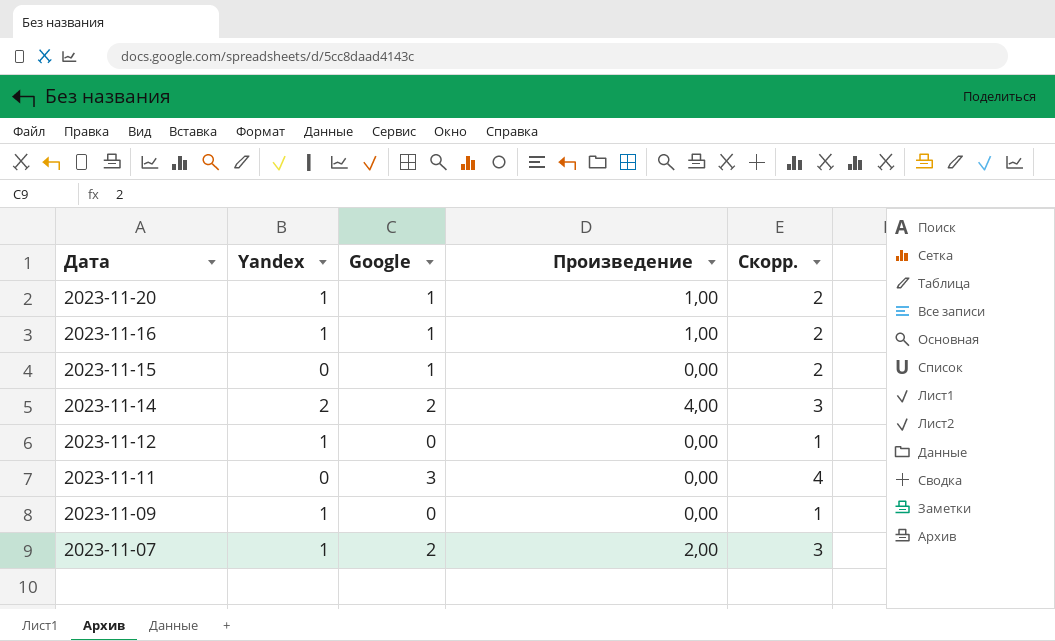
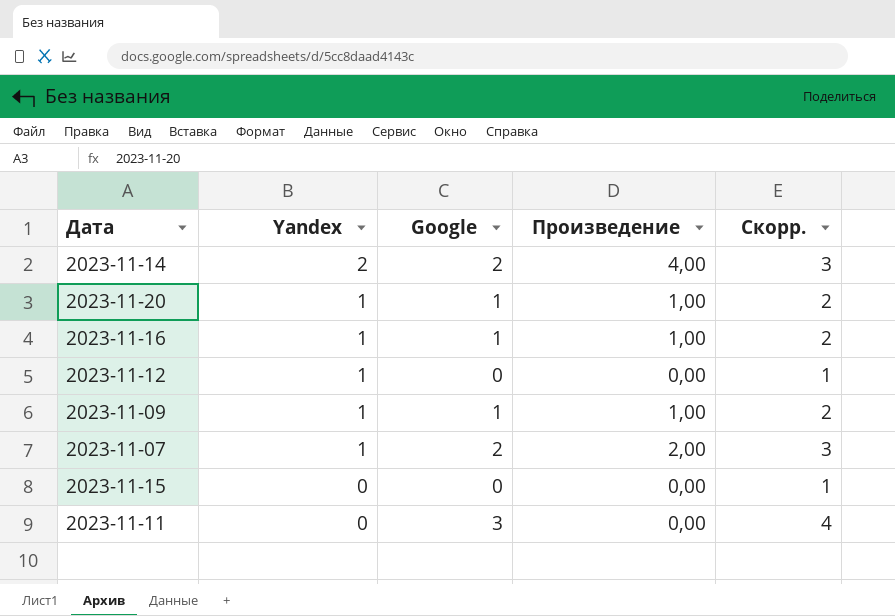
row order: Дата descending -> Yandex descending
2023-11-09 | Google: 0 -> 1
2023-11-09 | Произведение: 0,00 -> 1,00
2023-11-09 | Скорр.: 1 -> 2
2023-11-15 | Google: 1 -> 0
2023-11-15 | Скорр.: 2 -> 1

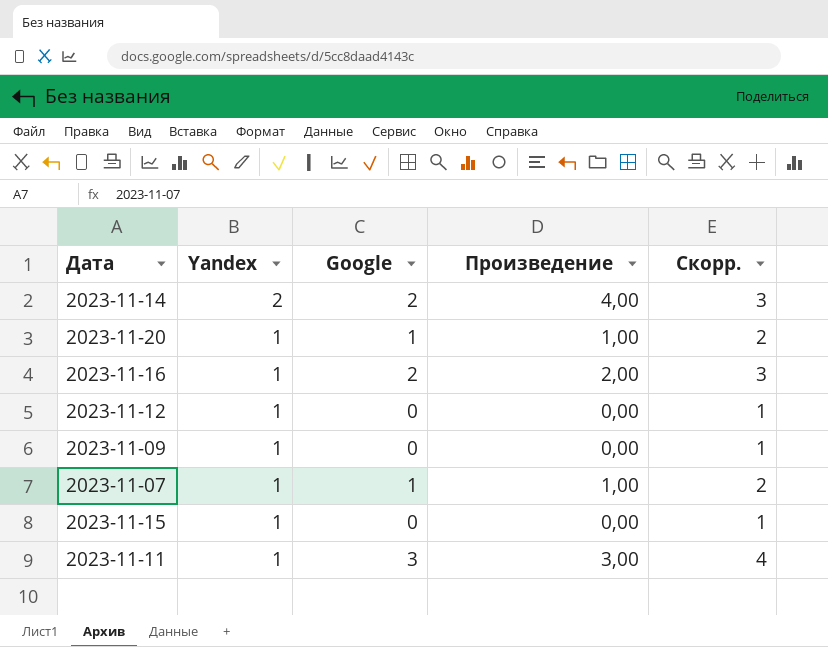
2023-11-16 | Google: 1 -> 2
2023-11-16 | Произведение: 1,00 -> 2,00
2023-11-16 | Скорр.: 2 -> 3
2023-11-09 | Google: 1 -> 0
2023-11-09 | Произведение: 1,00 -> 0,00
2023-11-09 | Скорр.: 2 -> 1
2023-11-07 | Google: 2 -> 1
2023-11-07 | Произведение: 2,00 -> 1,00
2023-11-07 | Скорр.: 3 -> 2
2023-11-15 | Yandex: 0 -> 1
2023-11-11 | Yandex: 0 -> 1
2023-11-11 | Произведение: 0,00 -> 3,00

